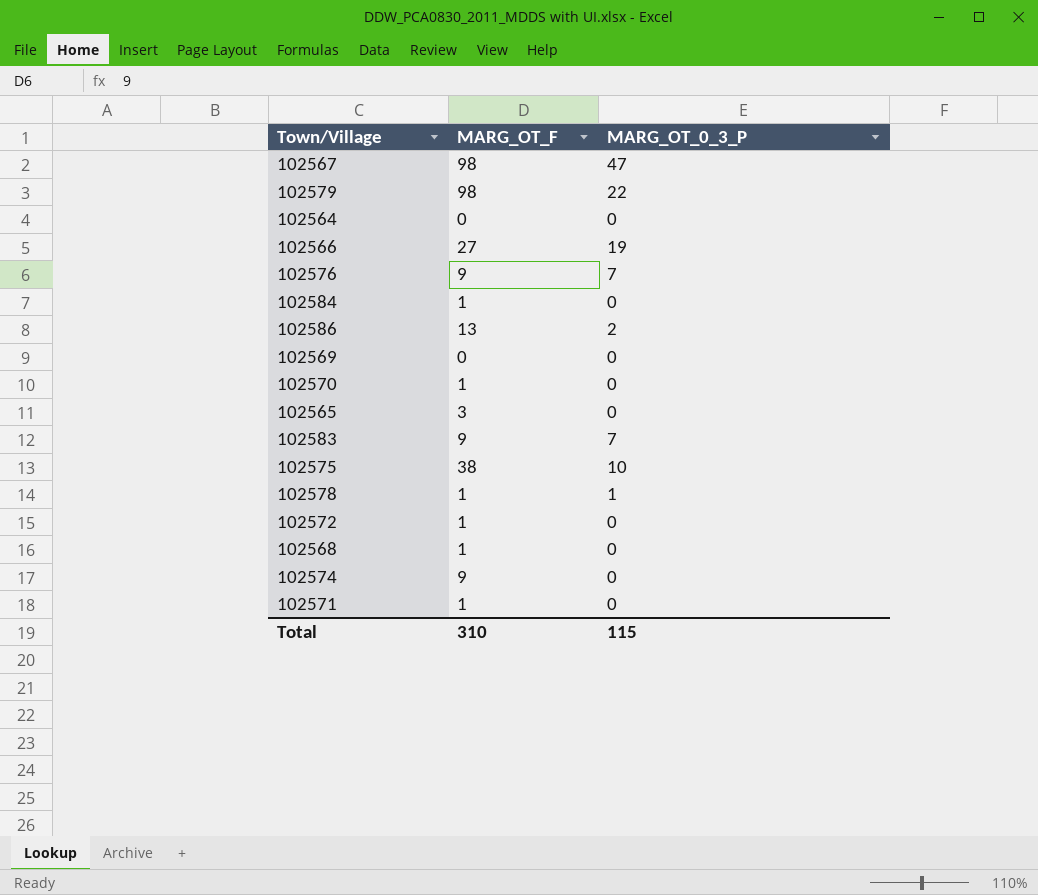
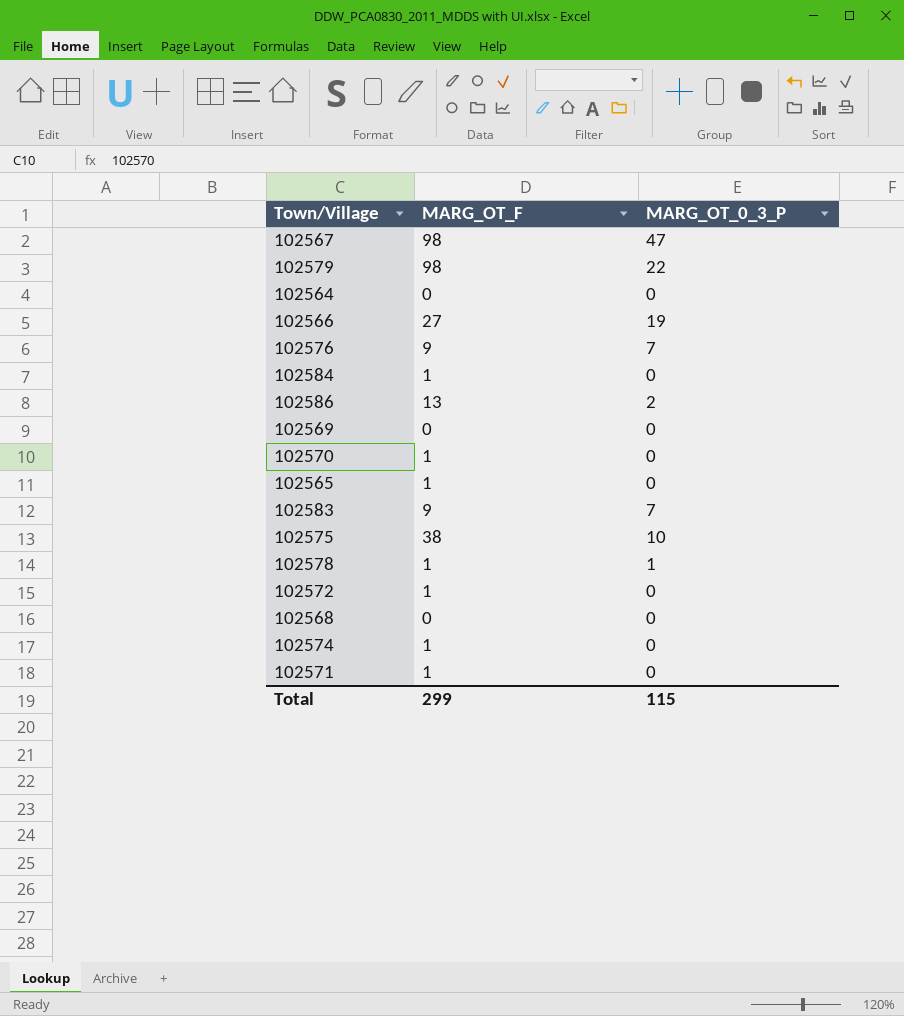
102565 | MARG_OT_F: 3 -> 1
102568 | MARG_OT_F: 1 -> 0
102574 | MARG_OT_F: 9 -> 1
Total | MARG_OT_F: 310 -> 299

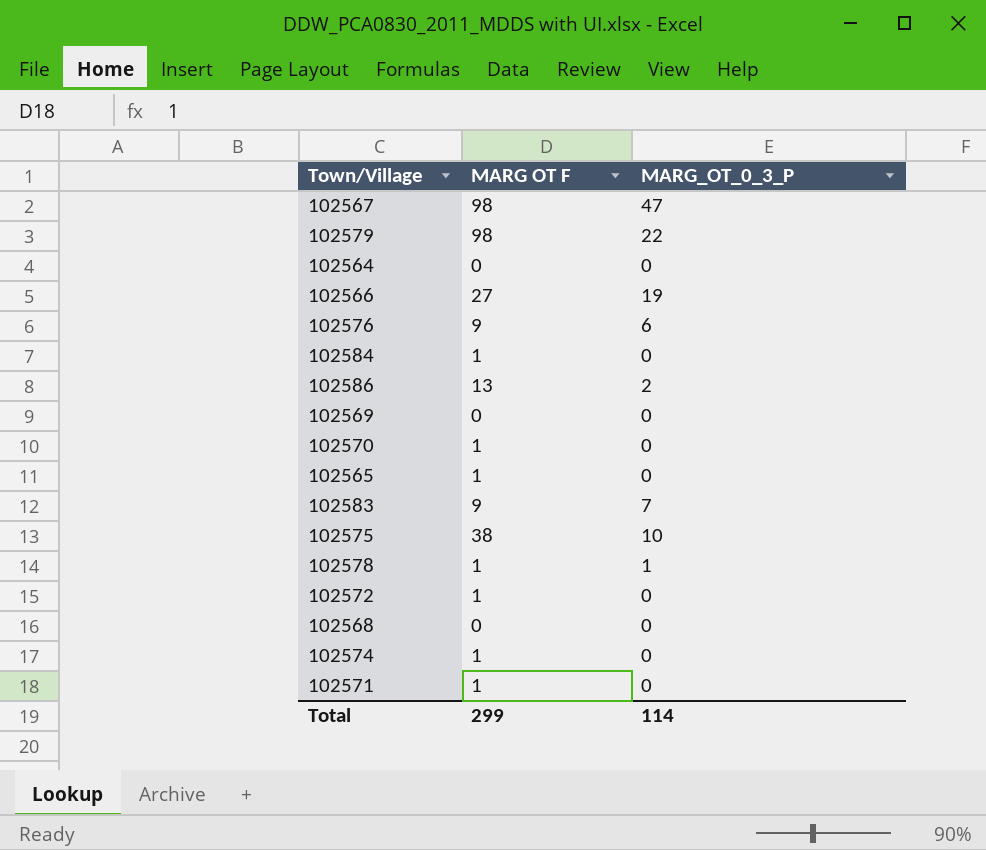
column name: MARG_OT_F -> MARG OT F
102576 | MARG_OT_0_3_P: 7 -> 6
Total | MARG_OT_0_3_P: 115 -> 114

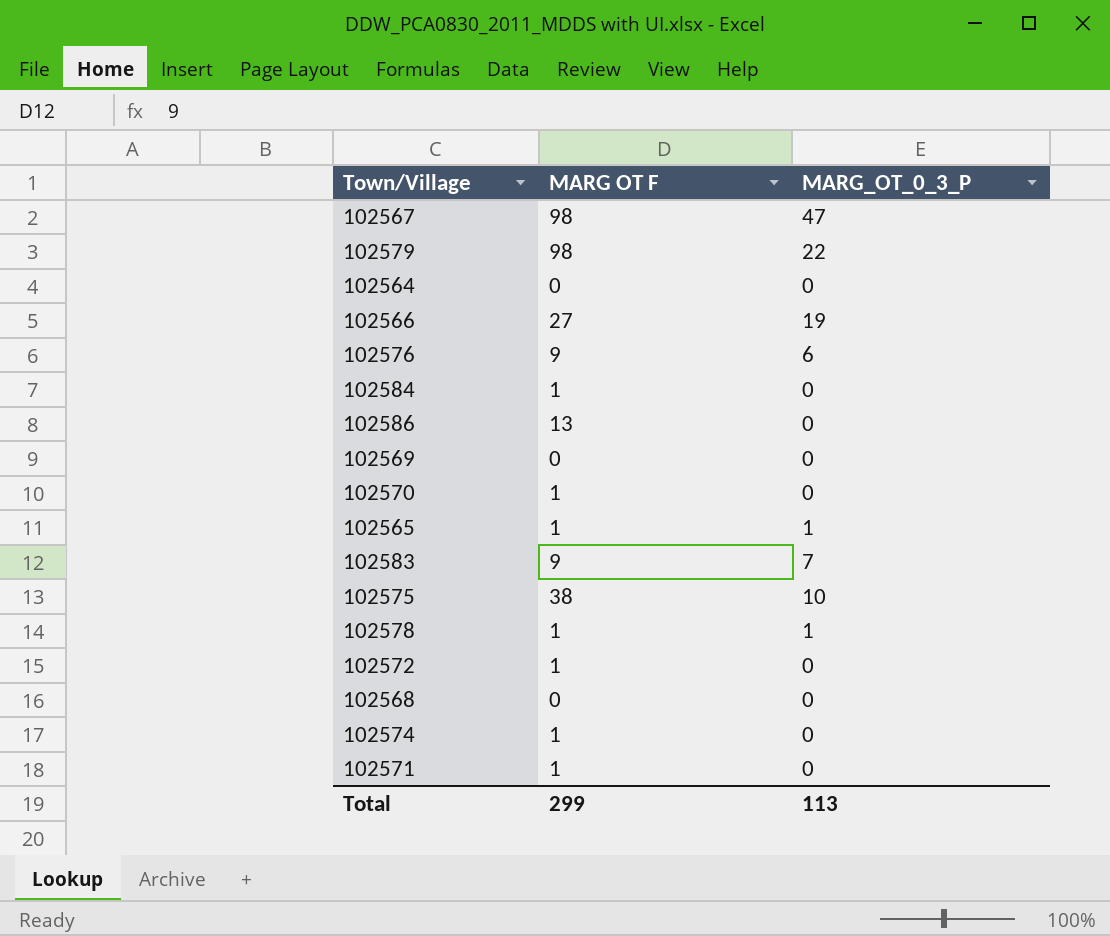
102586 | MARG_OT_0_3_P: 2 -> 0
102565 | MARG_OT_0_3_P: 0 -> 1
Total | MARG_OT_0_3_P: 114 -> 113

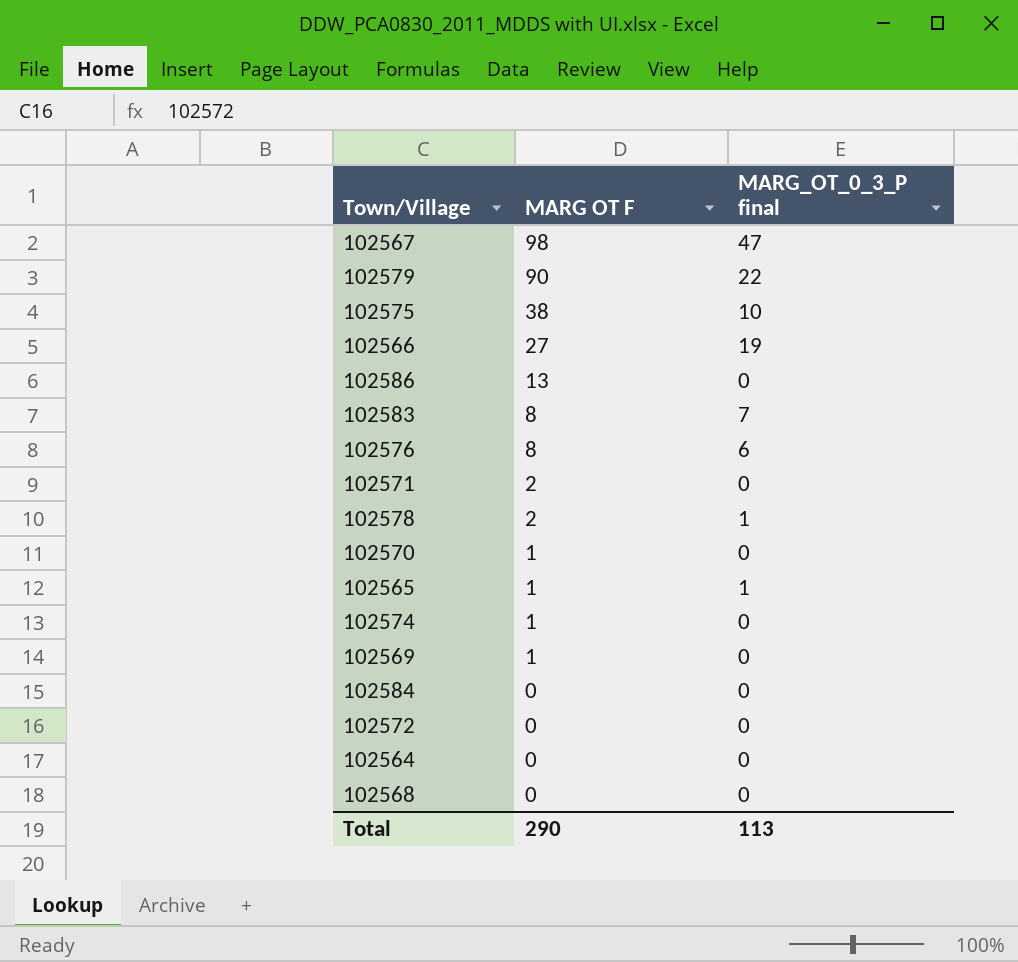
row order: none -> MARG OT F descending
column name: MARG_OT_0_3_P -> MARG_OT_0_3_P final
102579 | MARG OT F: 98 -> 90
102583 | MARG OT F: 9 -> 8
102576 | MARG OT F: 9 -> 8
102571 | MARG OT F: 1 -> 2
102578 | MARG OT F: 1 -> 2
102569 | MARG OT F: 0 -> 1
102584 | MARG OT F: 1 -> 0
102572 | MARG OT F: 1 -> 0
Total | MARG OT F: 299 -> 290

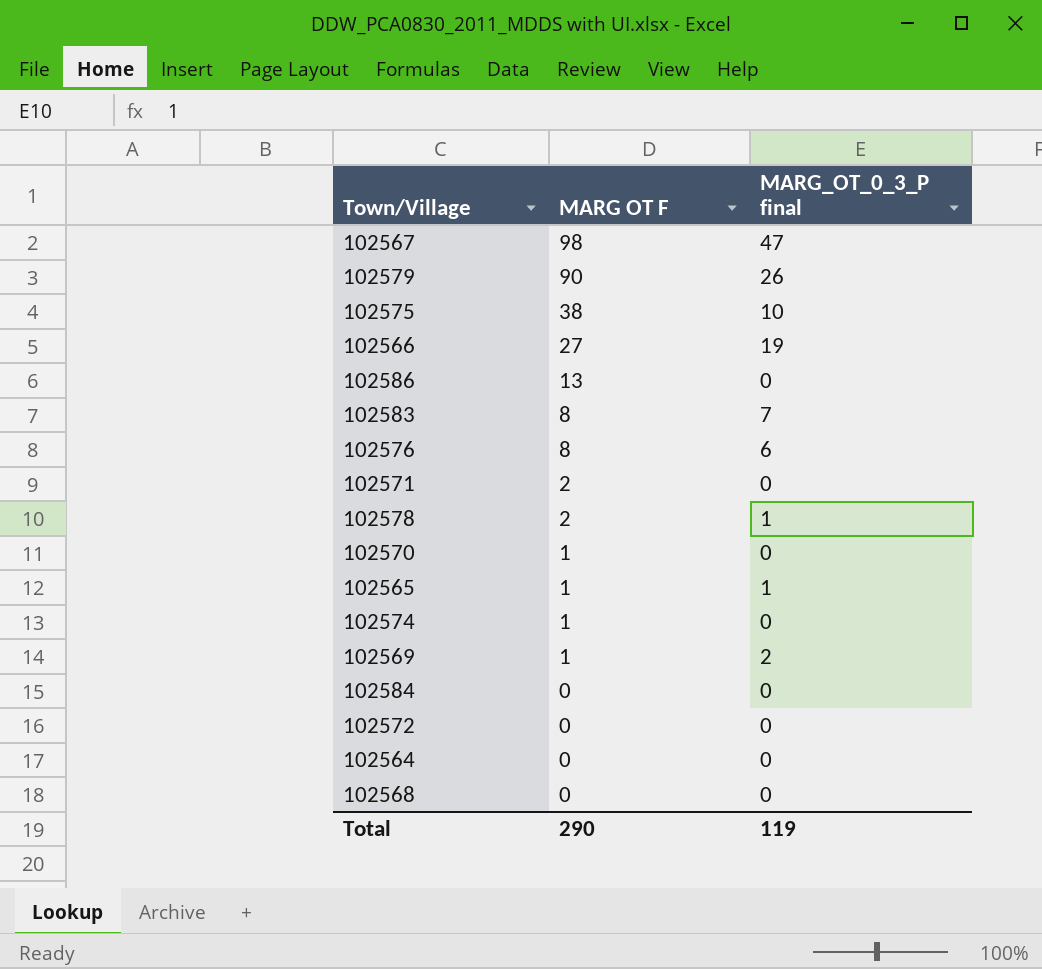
102579 | MARG_OT_0_3_P final: 22 -> 26
102569 | MARG_OT_0_3_P final: 0 -> 2
Total | MARG_OT_0_3_P final: 113 -> 119

